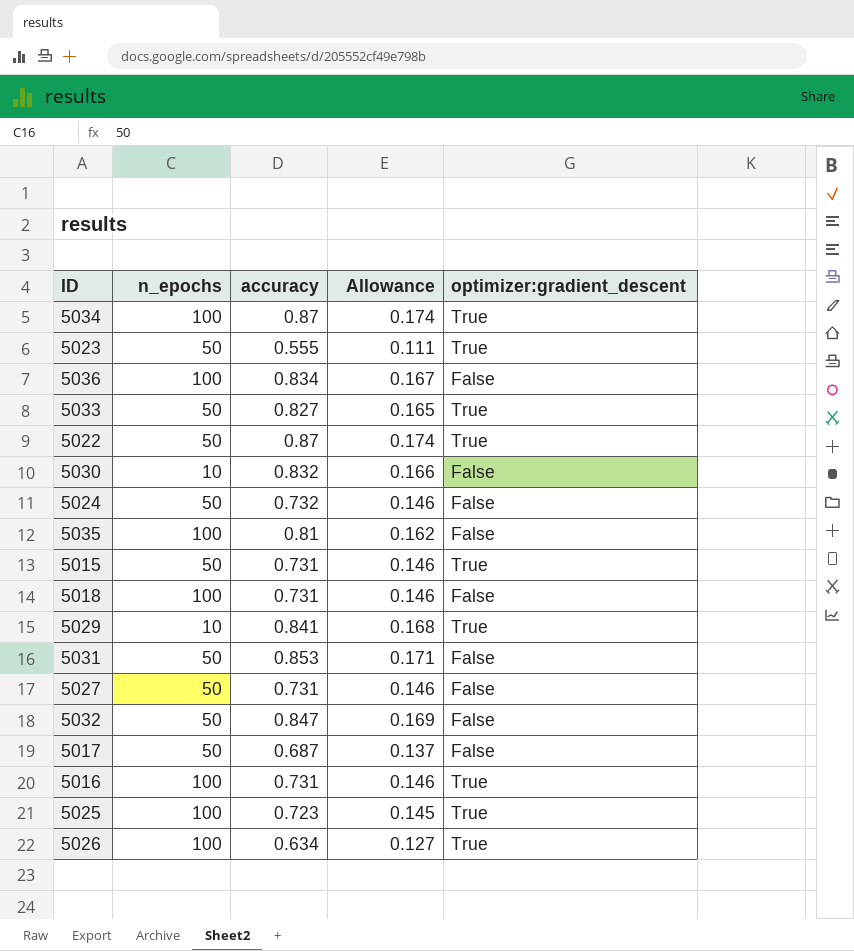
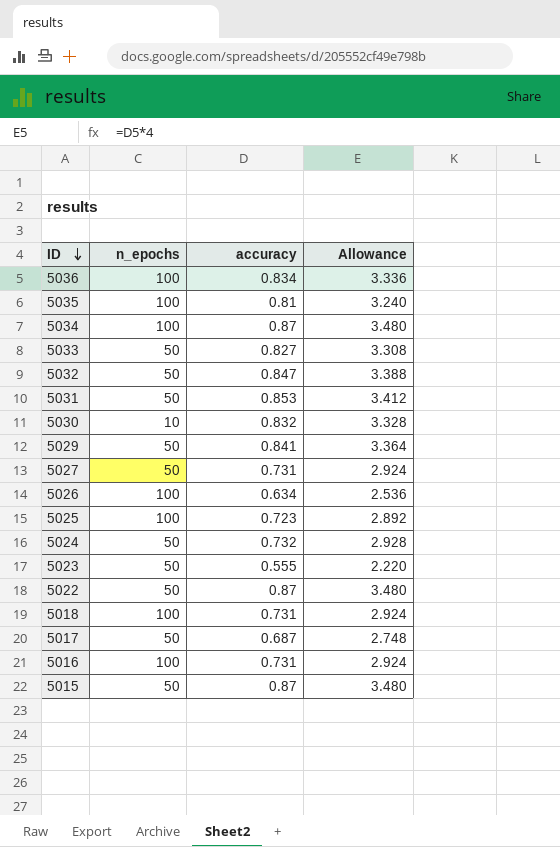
row order: none -> ID descending
column optimizer:gradient_descent | position: 5 -> none
column Allowance | formula: [accuracy] * 0.2 -> [accuracy] * 4
5029 | n_epochs: 10 -> 50
5015 | accuracy: 0.731 -> 0.87

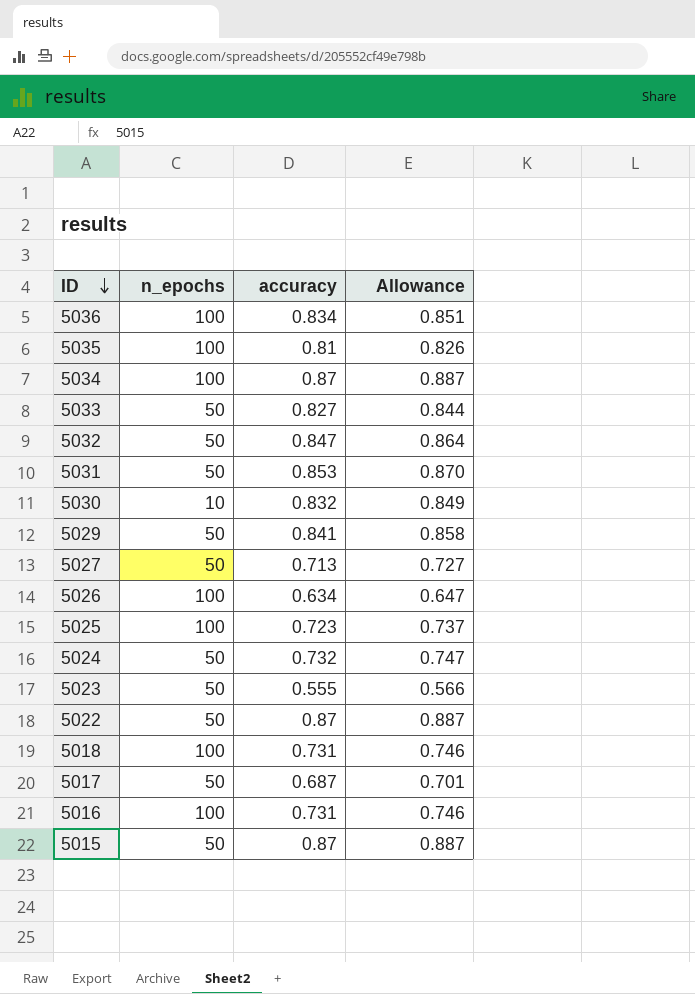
column Allowance | formula: [accuracy] * 4 -> [accuracy] * 1.02
5027 | accuracy: 0.731 -> 0.713

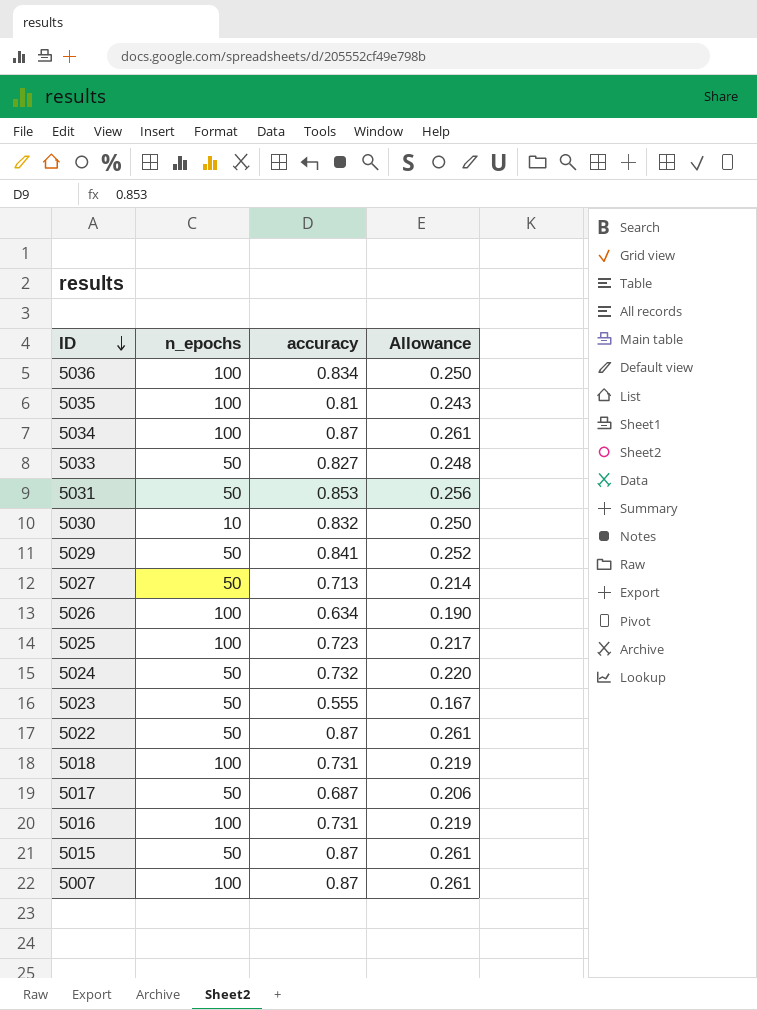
column Allowance | formula: [accuracy] * 1.02 -> [accuracy] * 0.3
row 5032: 50 | 0.847 | 0.864 -> none
row 5007: none -> 100 | 0.87 | 0.261

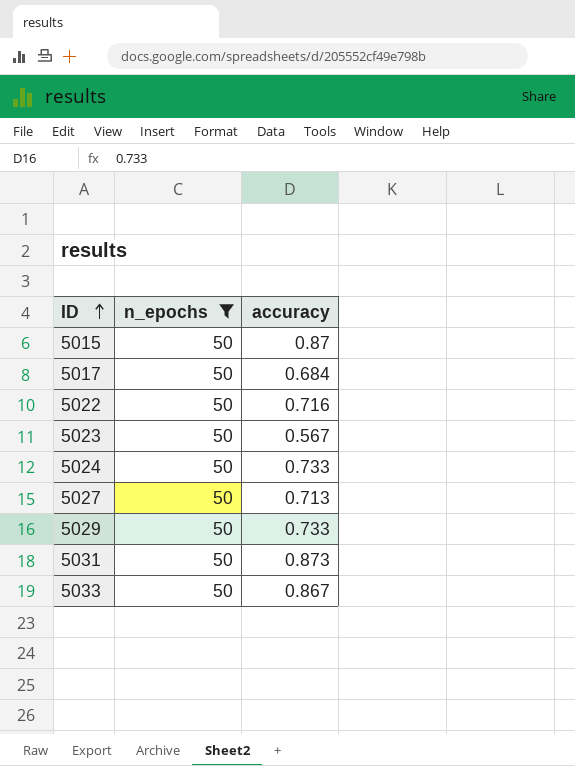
filter: none -> n_epochs = 50
row order: ID descending -> ID ascending
column Allowance | formula: [accuracy] * 0.3 -> none
5017 | accuracy: 0.687 -> 0.684
5022 | accuracy: 0.87 -> 0.716
5023 | accuracy: 0.555 -> 0.567
5024 | accuracy: 0.732 -> 0.733
5029 | accuracy: 0.841 -> 0.733
5031 | accuracy: 0.853 -> 0.873
5033 | accuracy: 0.827 -> 0.867

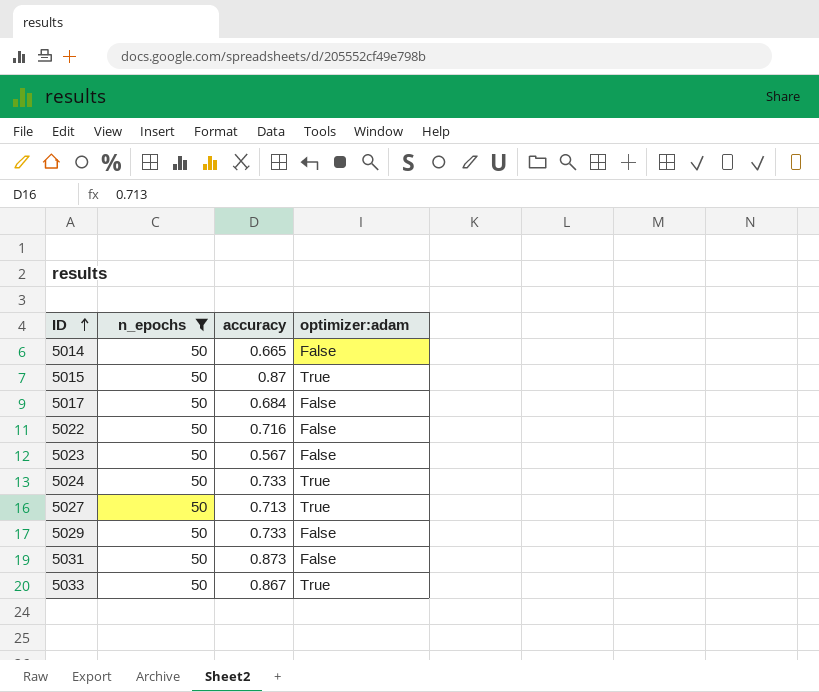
column optimizer:adam | position: none -> 4
row 5014: none -> 50 | 0.665 | False

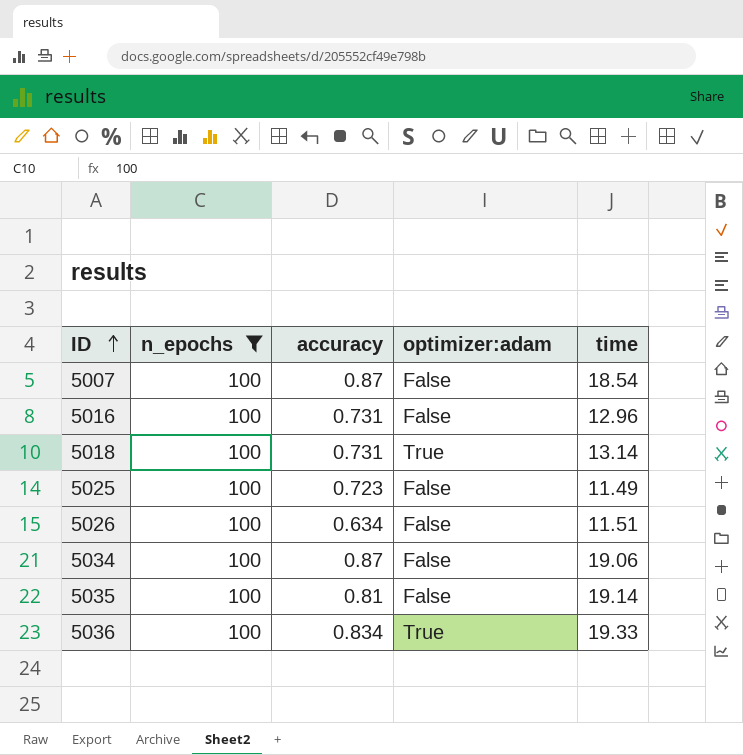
filter: n_epochs = 50 -> n_epochs = 100
column time | position: none -> 5

